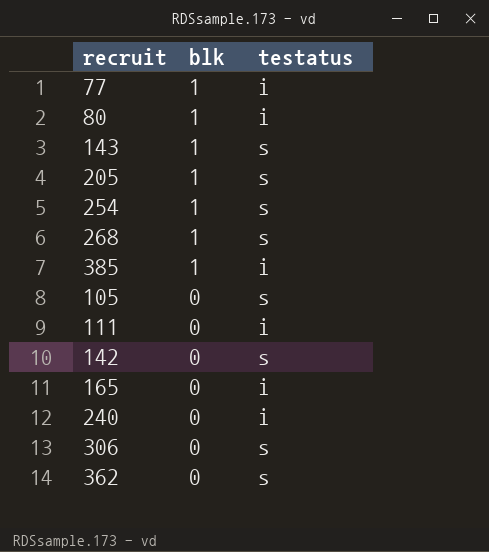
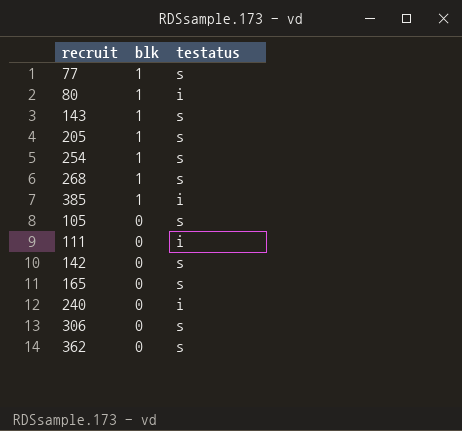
77 | testatus: i -> s
165 | testatus: i -> s

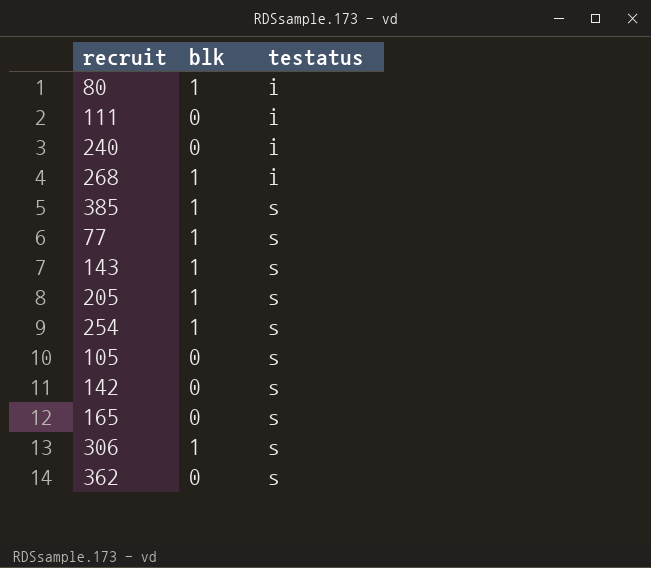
row order: blk descending -> testatus ascending
268 | testatus: s -> i
385 | testatus: i -> s
306 | blk: 0 -> 1

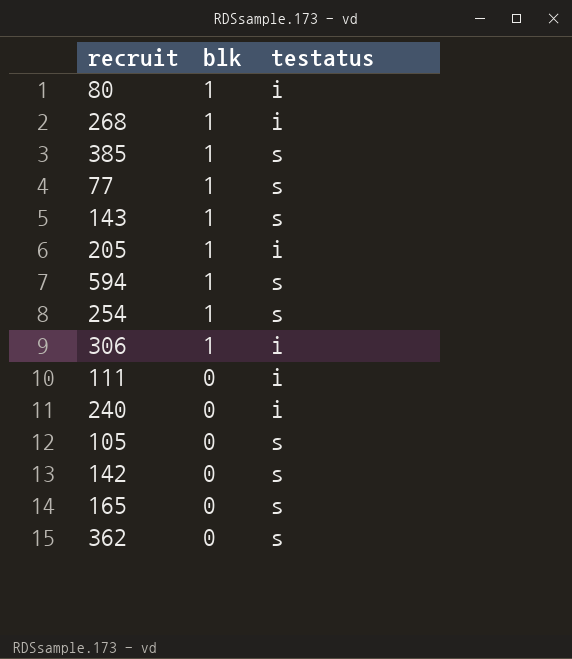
row order: testatus ascending -> blk descending
205 | testatus: s -> i
row 594: none -> 1 | s
306 | testatus: s -> i

